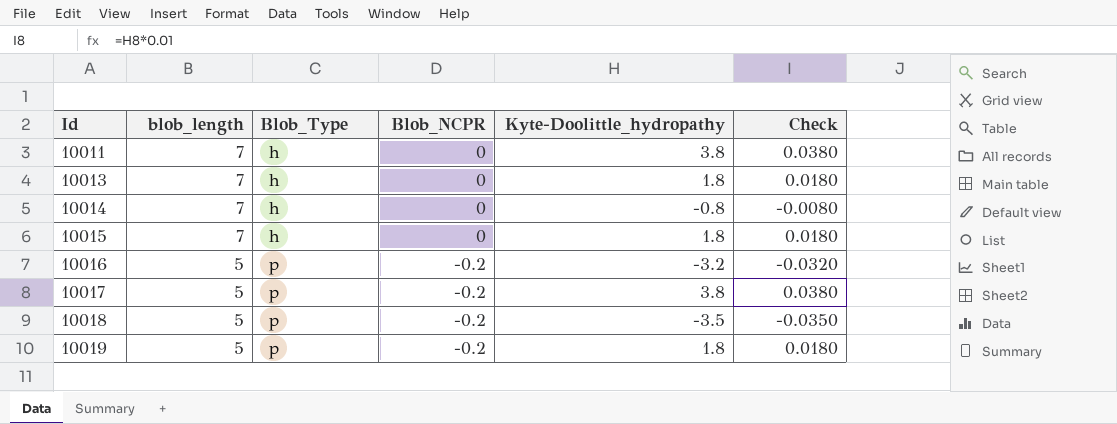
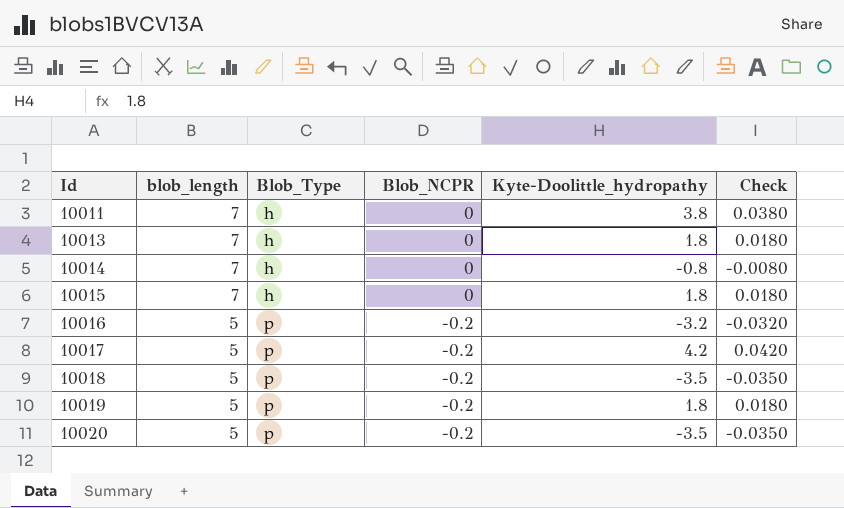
10017 | Kyte-Doolittle_hydropathy: 3.8 -> 4.2
10017 | Check: 0.0380 -> 0.0420
row 10020: none -> 5 | p | -0.2 | -3.5 | -0.0350

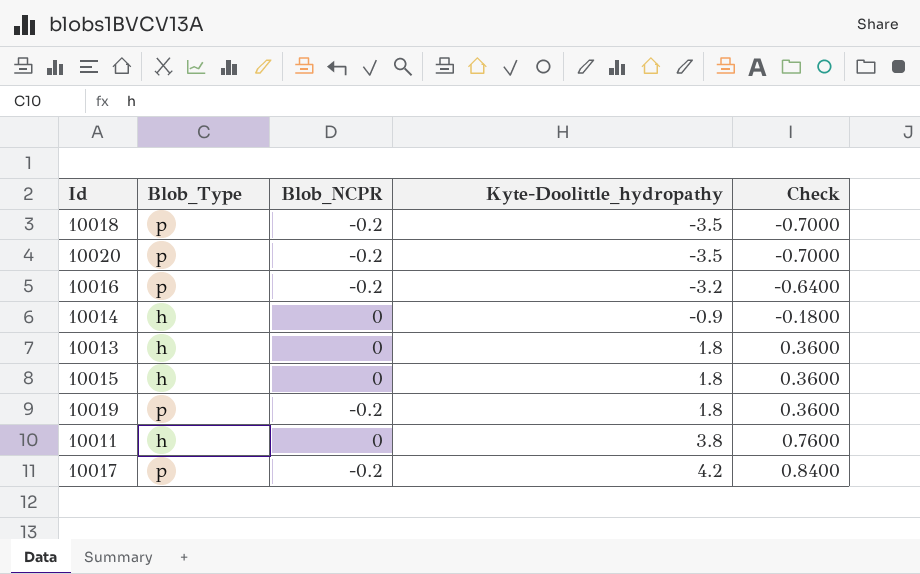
row order: Id ascending -> Kyte-Doolittle_hydropathy ascending
column blob_length | position: 2 -> none
column Check | formula: [Kyte-Doolittle_hydropathy] * 0.01 -> [Kyte-Doolittle_hydropathy] * 0.2
10014 | Kyte-Doolittle_hydropathy: -0.8 -> -0.9

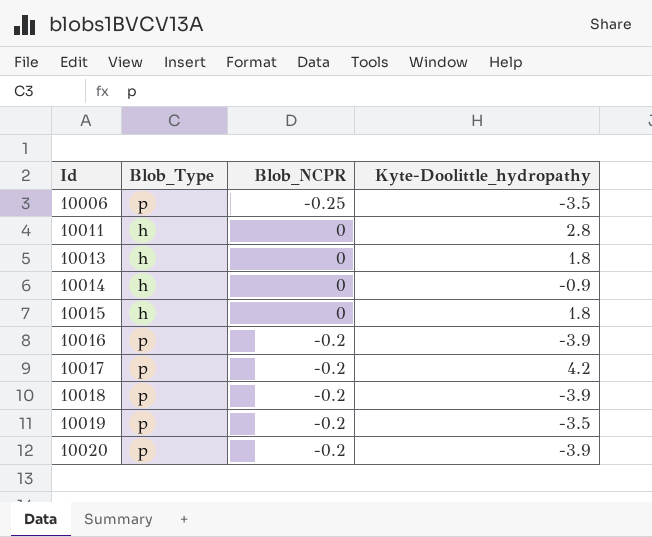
row order: Kyte-Doolittle_hydropathy ascending -> Id ascending
column Check | formula: [Kyte-Doolittle_hydropathy] * 0.2 -> none
row 10006: none -> p | -0.25 | -3.5
10011 | Kyte-Doolittle_hydropathy: 3.8 -> 2.8
10016 | Kyte-Doolittle_hydropathy: -3.2 -> -3.9
10018 | Kyte-Doolittle_hydropathy: -3.5 -> -3.9
10019 | Kyte-Doolittle_hydropathy: 1.8 -> -3.5
10020 | Kyte-Doolittle_hydropathy: -3.5 -> -3.9

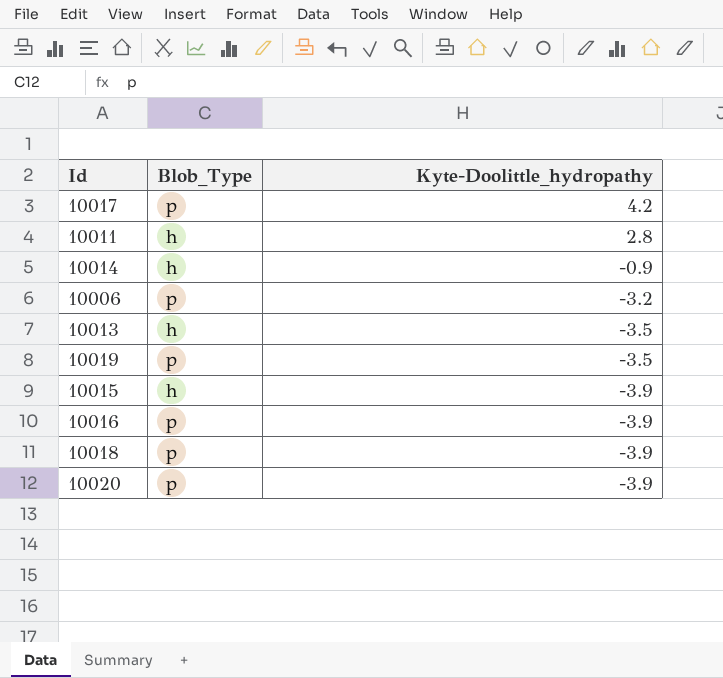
row order: Id ascending -> Kyte-Doolittle_hydropathy descending
column Blob_NCPR | position: 3 -> none
10006 | Kyte-Doolittle_hydropathy: -3.5 -> -3.2
10013 | Kyte-Doolittle_hydropathy: 1.8 -> -3.5
10015 | Kyte-Doolittle_hydropathy: 1.8 -> -3.9

